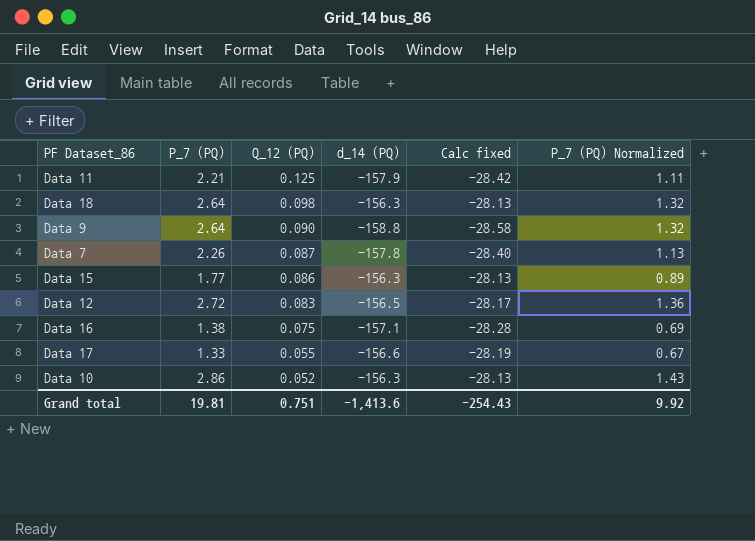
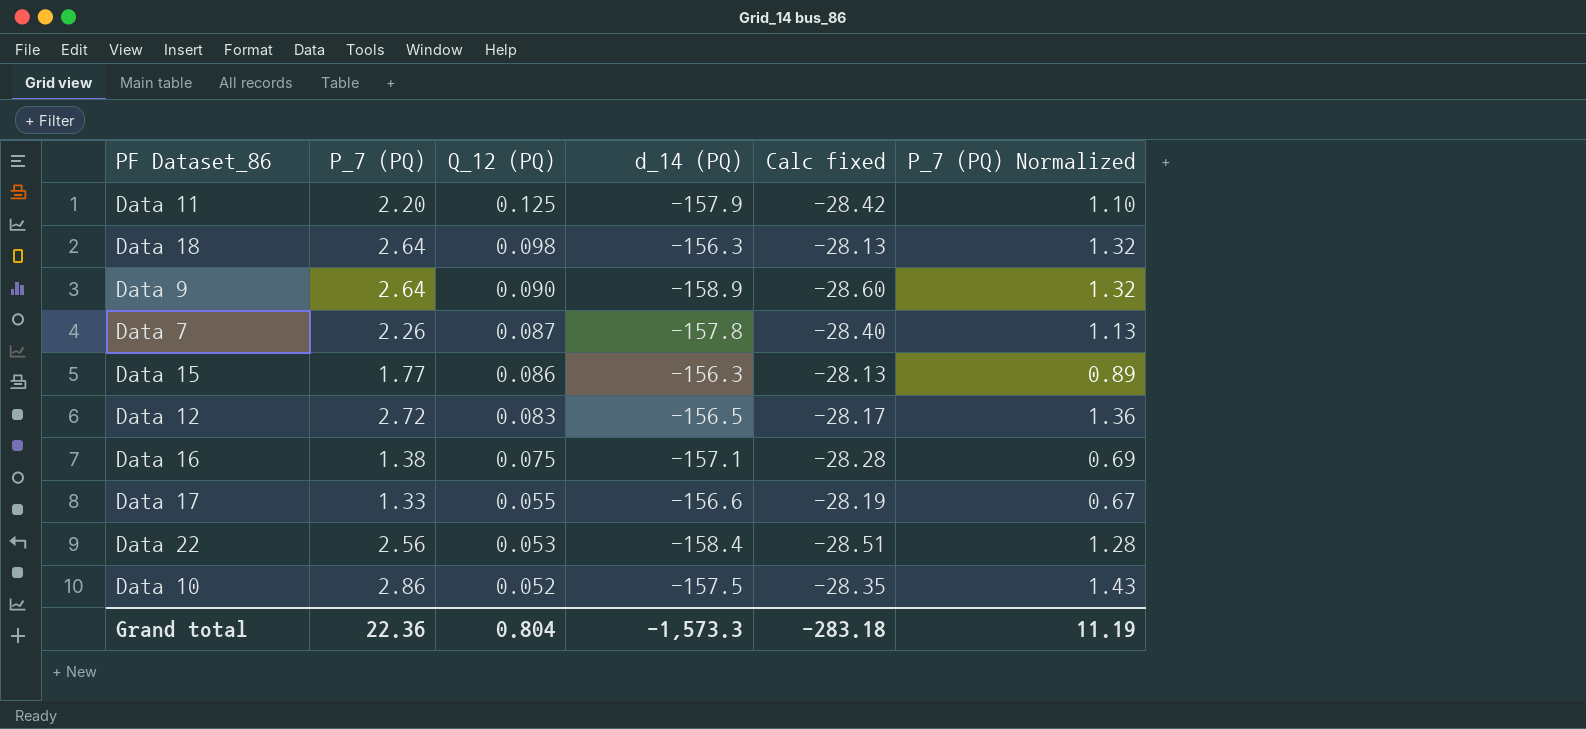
Data 11 | P_7 (PQ): 2.21 -> 2.20
Data 11 | P_7 (PQ) Normalized: 1.11 -> 1.10
Data 9 | d_14 (PQ): -158.8 -> -158.9
Data 9 | Calc fixed: -28.58 -> -28.60
row Data 22: none -> 2.56 | 0.053 | -158.4 | -28.51 | 1.28
Data 10 | d_14 (PQ): -156.3 -> -157.5
Data 10 | Calc fixed: -28.13 -> -28.35
Grand total | P_7 (PQ): 19.81 -> 22.36
Grand total | Q_12 (PQ): 0.751 -> 0.804
Grand total | d_14 (PQ): -1,413.6 -> -1,573.3
Grand total | Calc fixed: -254.43 -> -283.18
Grand total | P_7 (PQ) Normalized: 9.92 -> 11.19

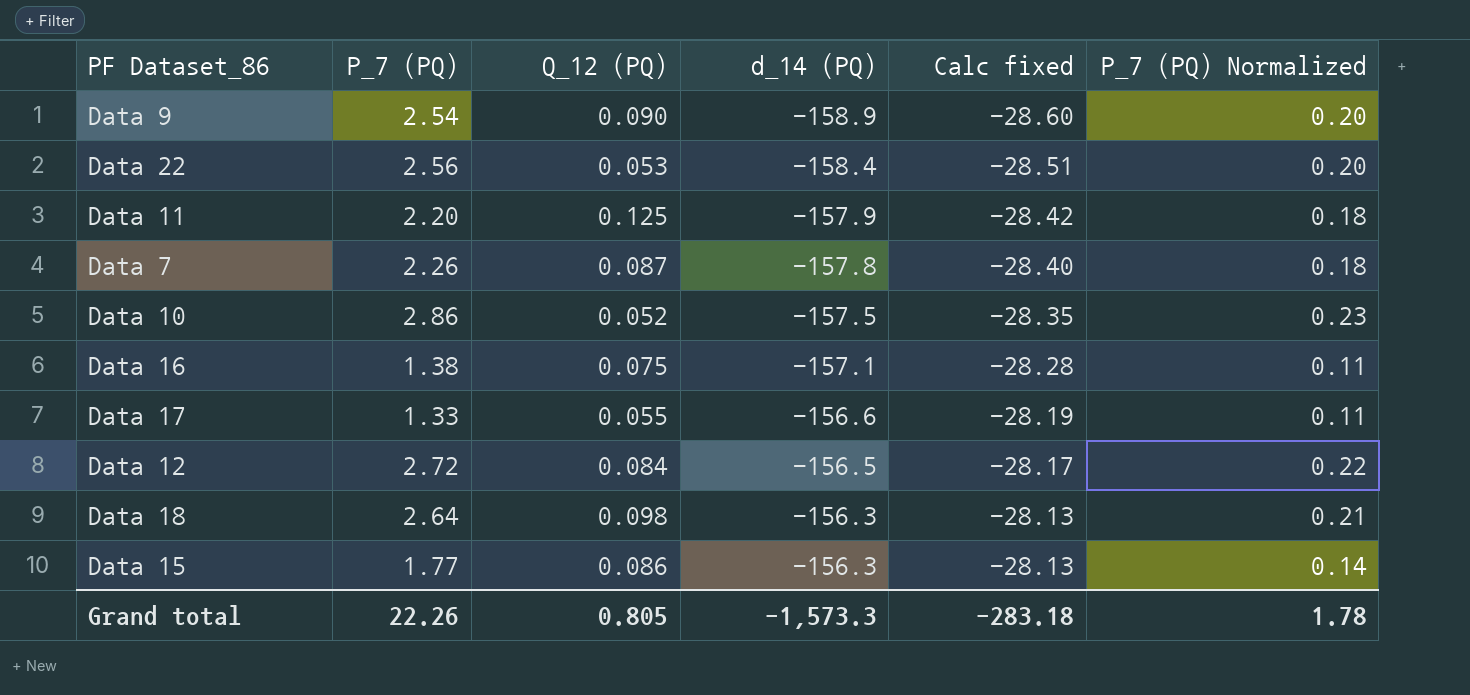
row order: Q_12 (PQ) descending -> d_14 (PQ) ascending
column P_7 (PQ) Normalized | formula: [P_7 (PQ)] * 0.5 -> [P_7 (PQ)] * 0.08
Data 9 | P_7 (PQ): 2.64 -> 2.54
Data 12 | Q_12 (PQ): 0.083 -> 0.084
Grand total | P_7 (PQ): 22.36 -> 22.26
Grand total | Q_12 (PQ): 0.804 -> 0.805
Grand total | P_7 (PQ) Normalized: 11.19 -> 1.78

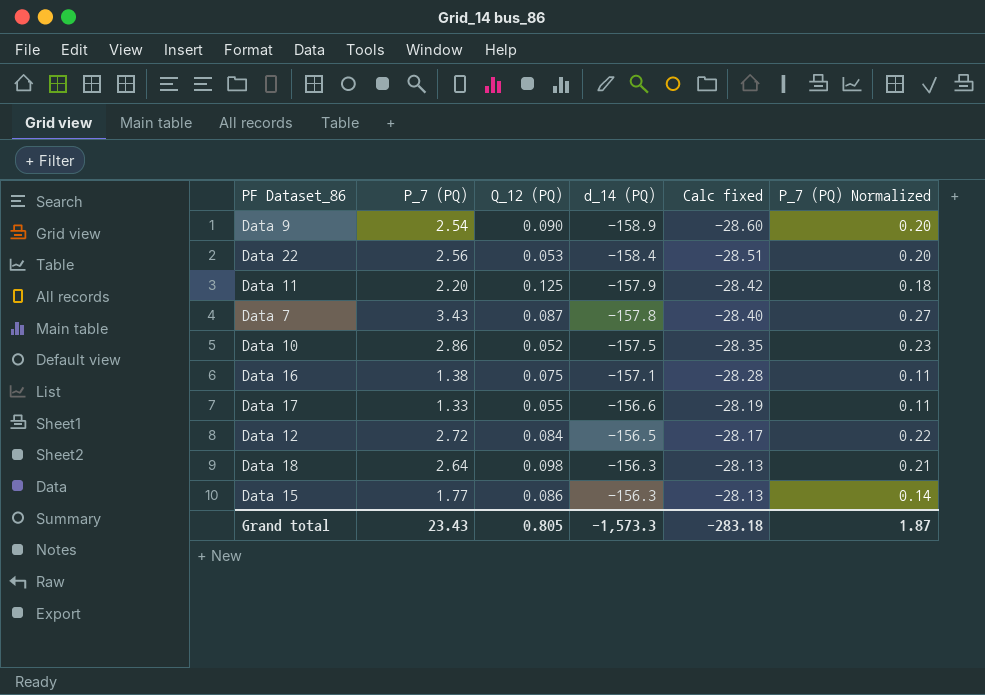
Data 7 | P_7 (PQ): 2.26 -> 3.43
Data 7 | P_7 (PQ) Normalized: 0.18 -> 0.27
Grand total | P_7 (PQ): 22.26 -> 23.43
Grand total | P_7 (PQ) Normalized: 1.78 -> 1.87

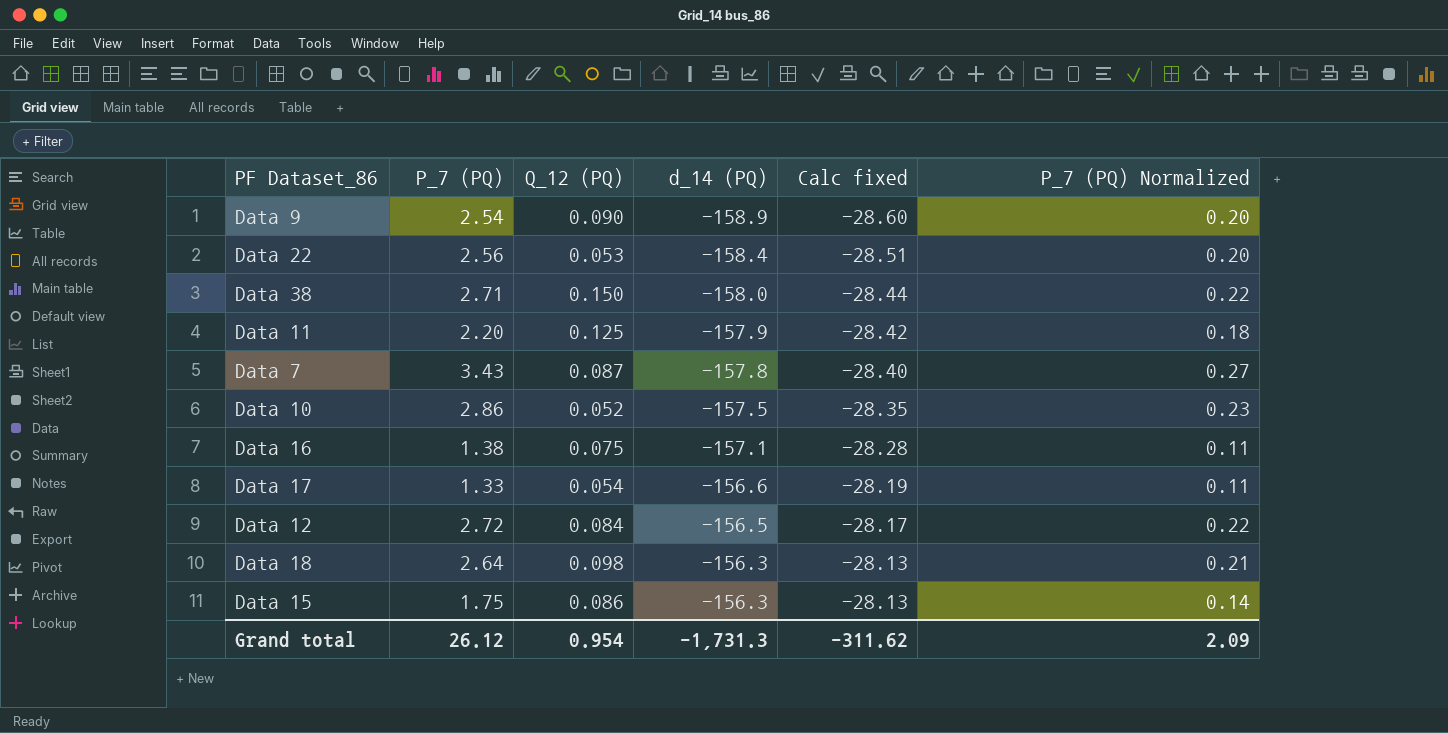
row Data 38: none -> 2.71 | 0.150 | -158.0 | -28.44 | 0.22
Data 17 | Q_12 (PQ): 0.055 -> 0.054
Data 15 | P_7 (PQ): 1.77 -> 1.75
Grand total | P_7 (PQ): 23.43 -> 26.12
Grand total | Q_12 (PQ): 0.805 -> 0.954
Grand total | d_14 (PQ): -1,573.3 -> -1,731.3
Grand total | Calc fixed: -283.18 -> -311.62
Grand total | P_7 (PQ) Normalized: 1.87 -> 2.09

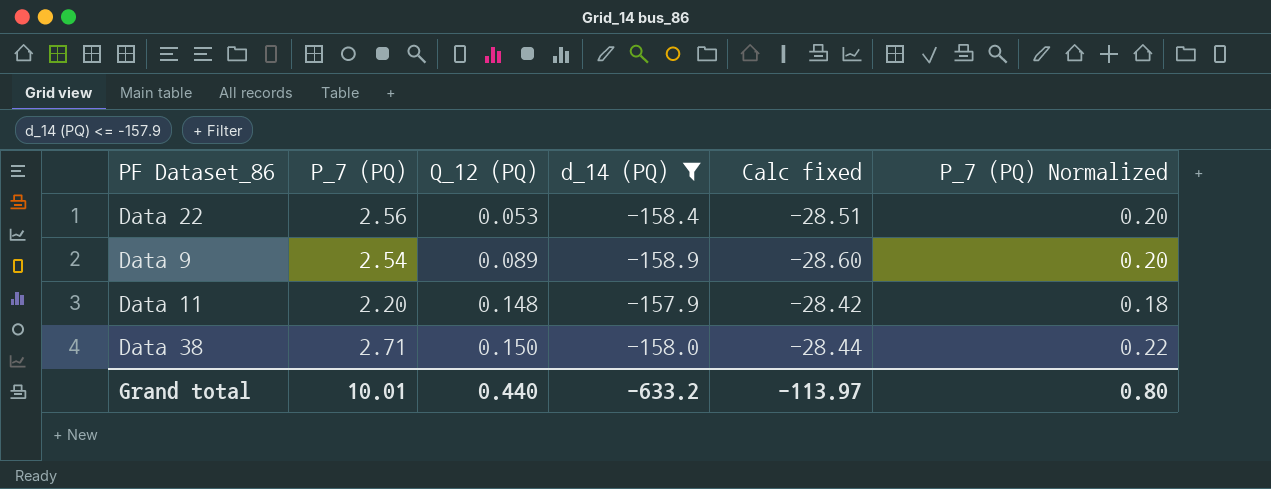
filter: none -> d_14 (PQ) <= -157.9
row order: d_14 (PQ) ascending -> Q_12 (PQ) ascending
Data 9 | Q_12 (PQ): 0.090 -> 0.089
Data 11 | Q_12 (PQ): 0.125 -> 0.148
Grand total | P_7 (PQ): 26.12 -> 10.01
Grand total | Q_12 (PQ): 0.954 -> 0.440
Grand total | d_14 (PQ): -1,731.3 -> -633.2
Grand total | Calc fixed: -311.62 -> -113.97
Grand total | P_7 (PQ) Normalized: 2.09 -> 0.80

